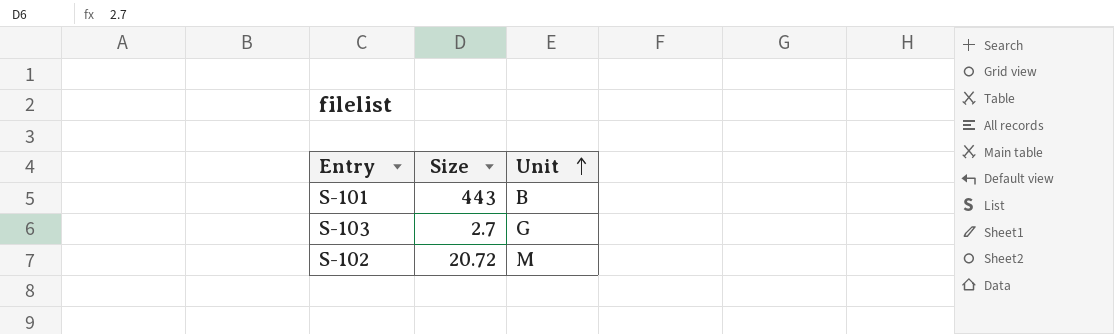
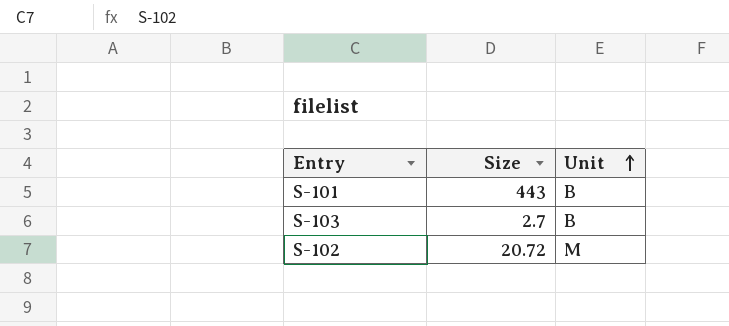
S-103 | Unit: G -> B

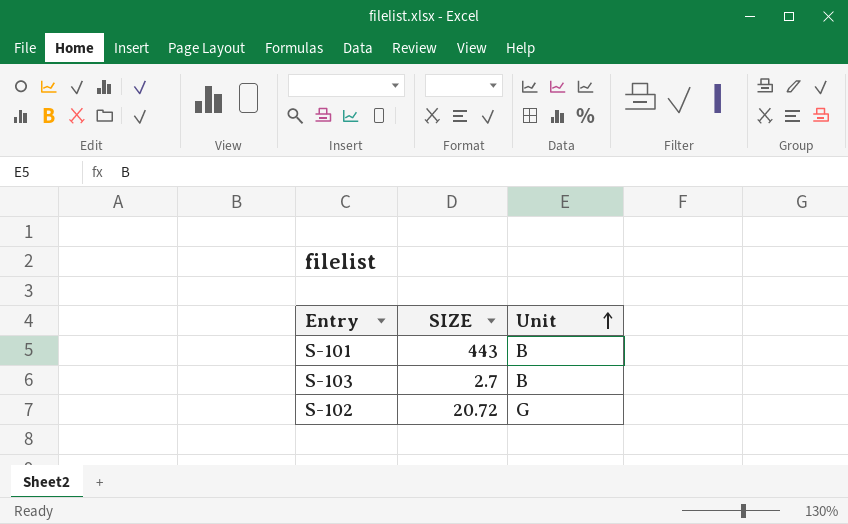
column name: Size -> SIZE
S-102 | Unit: M -> G

